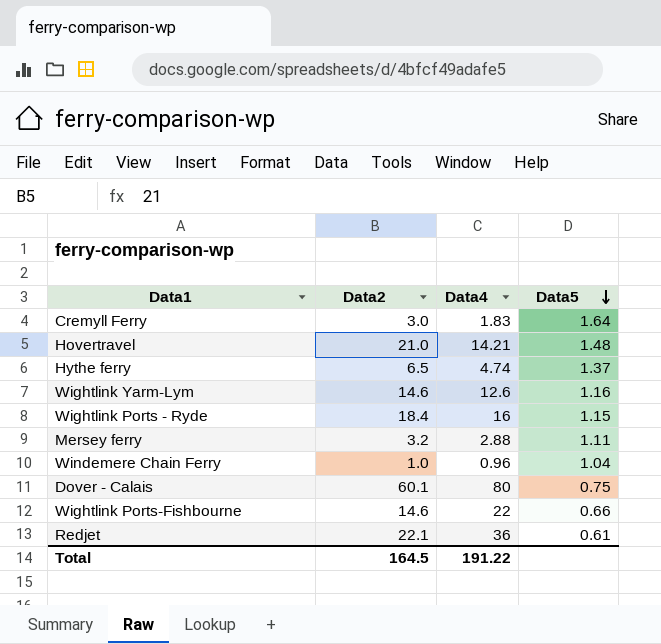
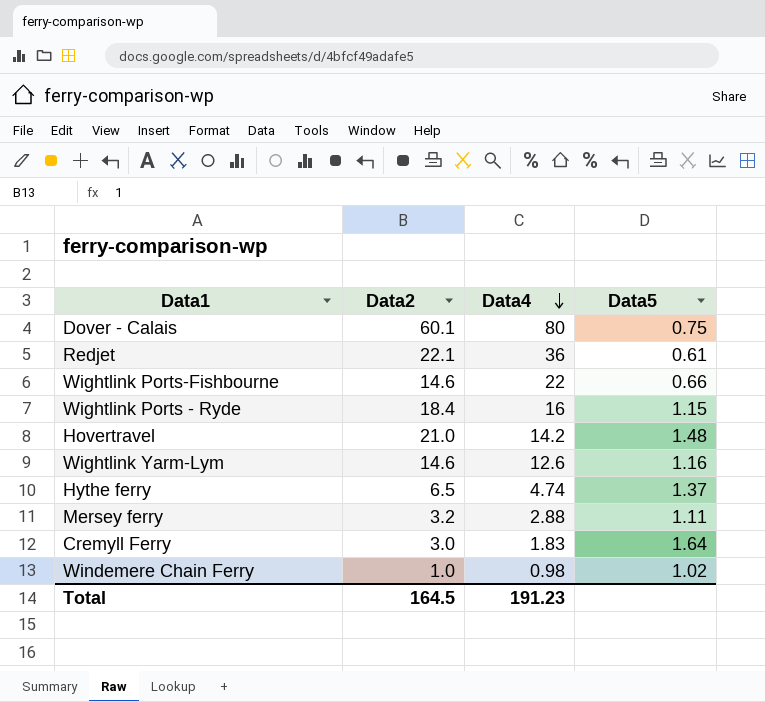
row order: Data5 descending -> Data4 descending
Hovertravel | Data4: 14.21 -> 14.2
Windemere Chain Ferry | Data4: 0.96 -> 0.98
Windemere Chain Ferry | Data5: 1.04 -> 1.02
Total | Data4: 191.22 -> 191.23

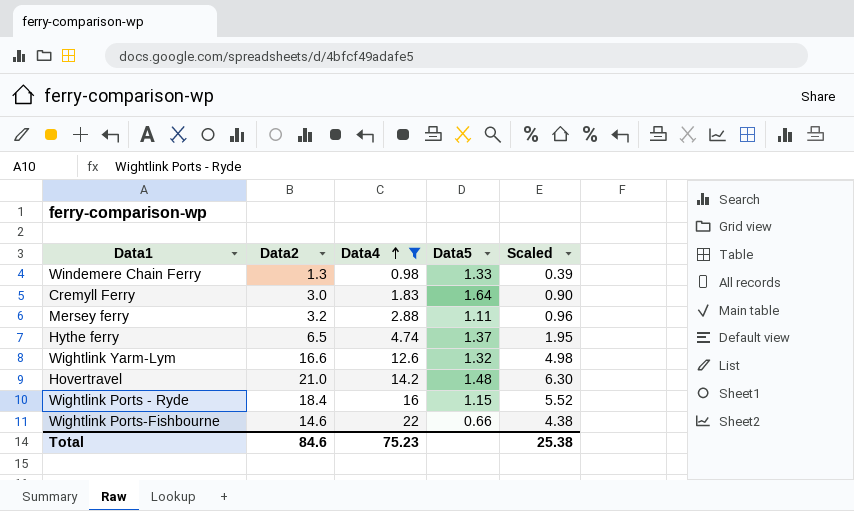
filter: none -> Data4 <= 22
row order: Data4 descending -> Data4 ascending
column Scaled | formula: none -> [Data2] * 0.3
Windemere Chain Ferry | Data2: 1.0 -> 1.3
Windemere Chain Ferry | Data5: 1.02 -> 1.33
Wightlink Yarm-Lym | Data2: 14.6 -> 16.6
Wightlink Yarm-Lym | Data5: 1.16 -> 1.32
Total | Data2: 164.5 -> 84.6
Total | Data4: 191.23 -> 75.23

